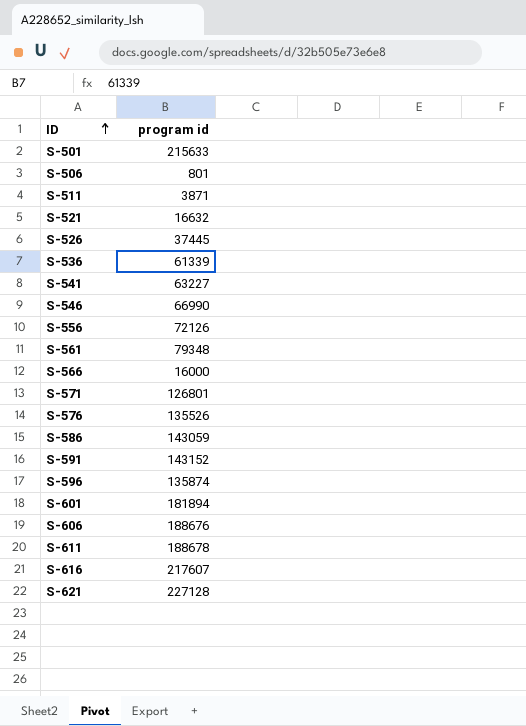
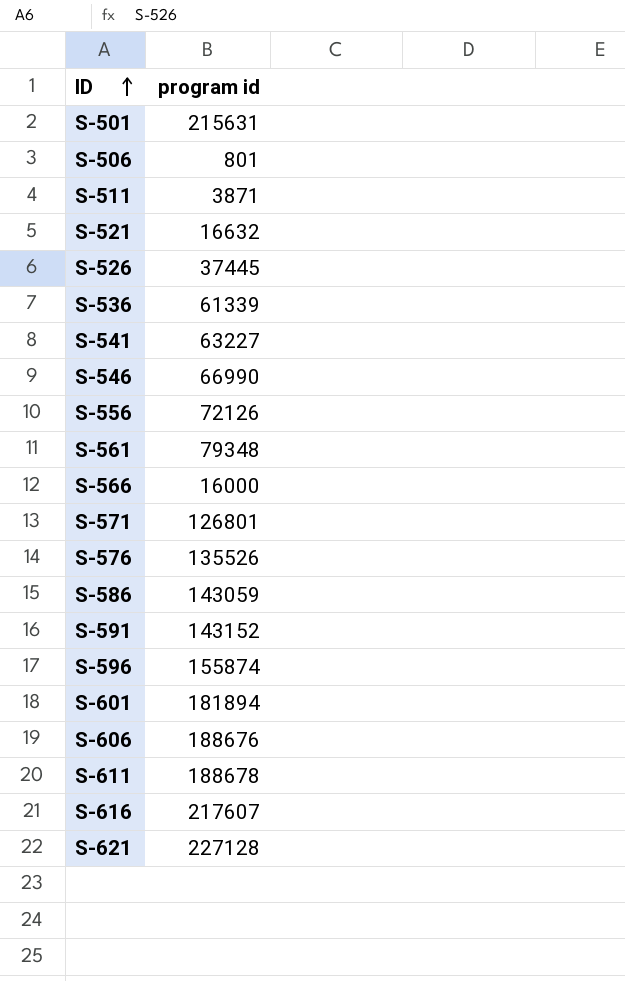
S-501 | program id: 215633 -> 215631
S-596 | program id: 135874 -> 155874

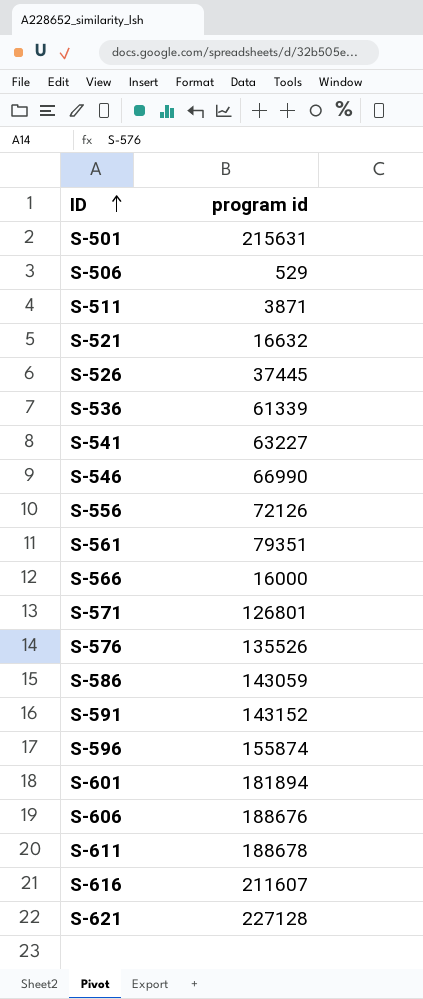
S-506 | program id: 801 -> 529
S-561 | program id: 79348 -> 79351
S-616 | program id: 217607 -> 211607

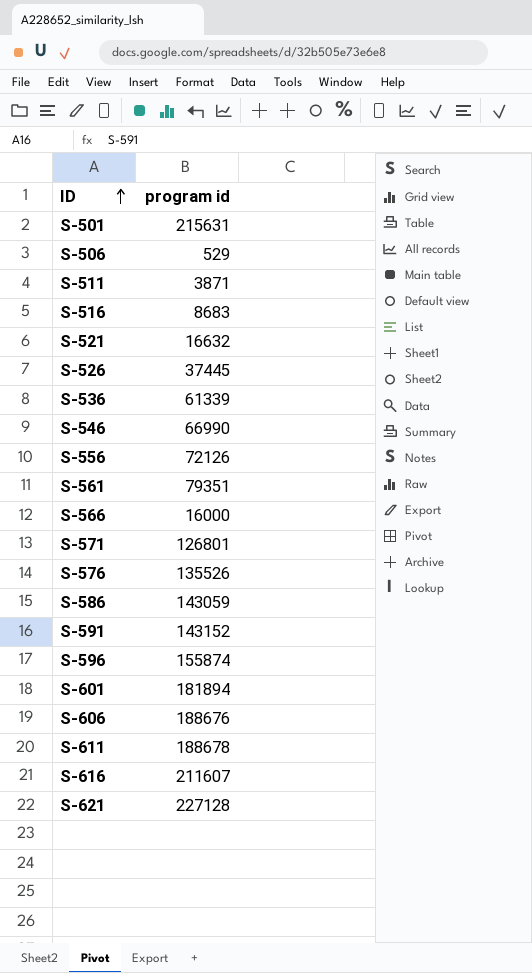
row S-541: 63227 -> none
row S-516: none -> 8683

